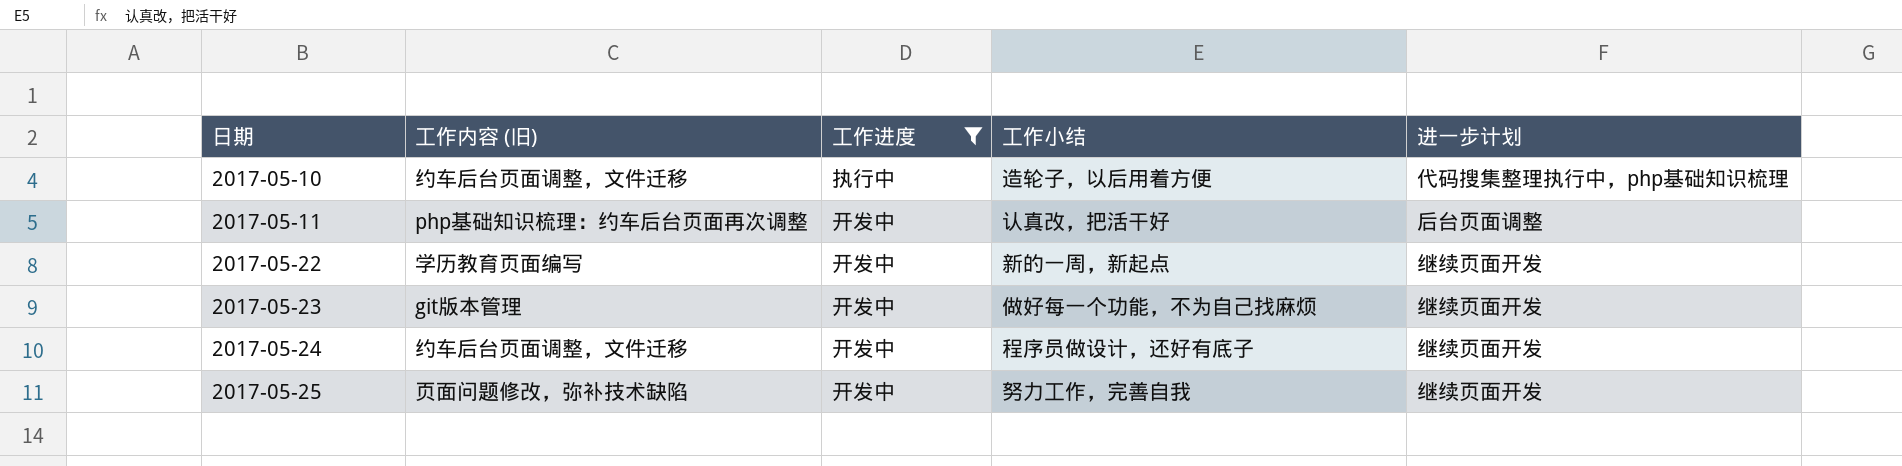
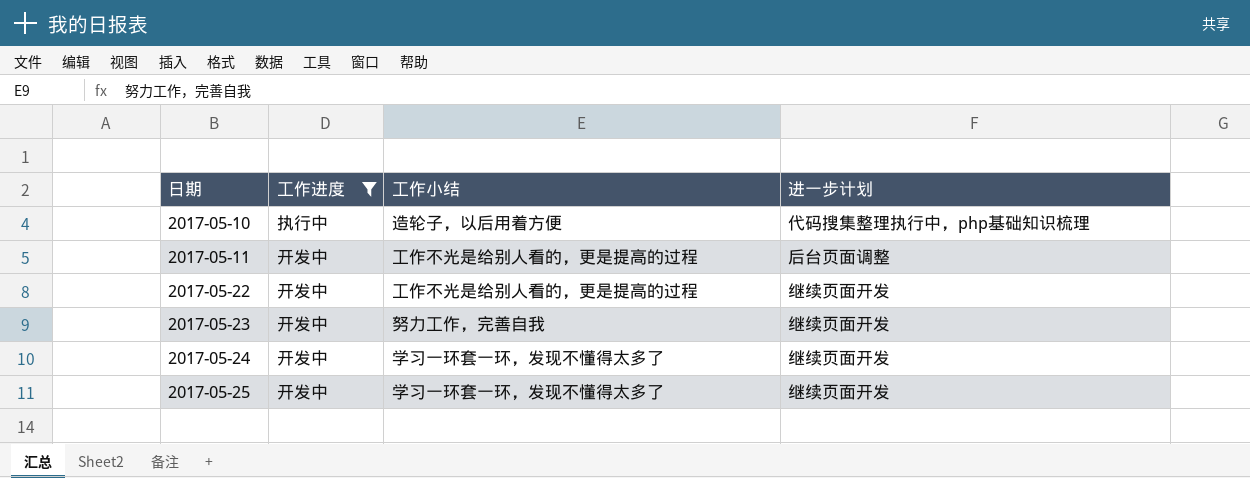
column 工作内容 (旧) | position: 2 -> none
2017-05-11 | 工作小结: 认真改，把活干好 -> 工作不光是给别人看的，更是提高的过程
2017-05-22 | 工作小结: 新的一周，新起点 -> 工作不光是给别人看的，更是提高的过程
2017-05-23 | 工作小结: 做好每一个功能，不为自己找麻烦 -> 努力工作，完善自我
2017-05-24 | 工作小结: 程序员做设计，还好有底子 -> 学习一环套一环，发现不懂得太多了
2017-05-25 | 工作小结: 努力工作，完善自我 -> 学习一环套一环，发现不懂得太多了

